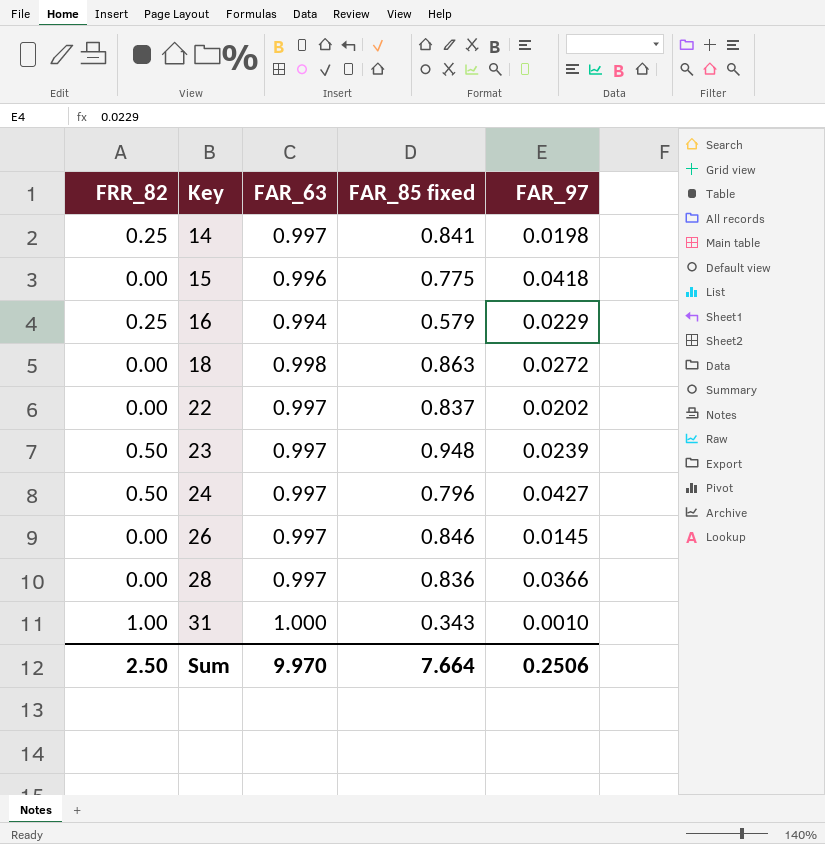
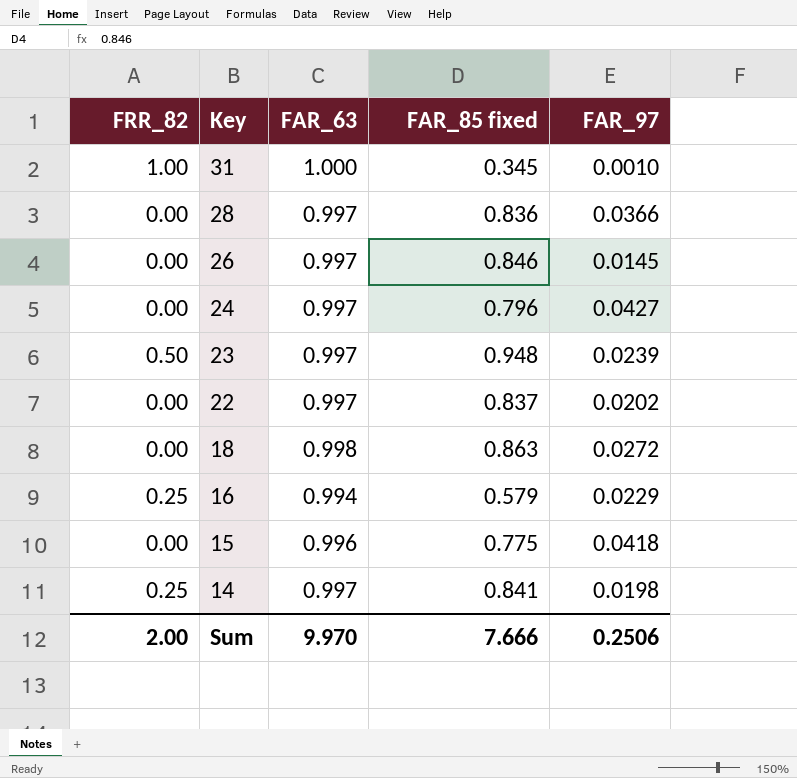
row order: Key ascending -> Key descending
31 | FAR_85 fixed: 0.343 -> 0.345
24 | FRR_82: 0.50 -> 0.00
Sum | FRR_82: 2.50 -> 2.00
Sum | FAR_85 fixed: 7.664 -> 7.666

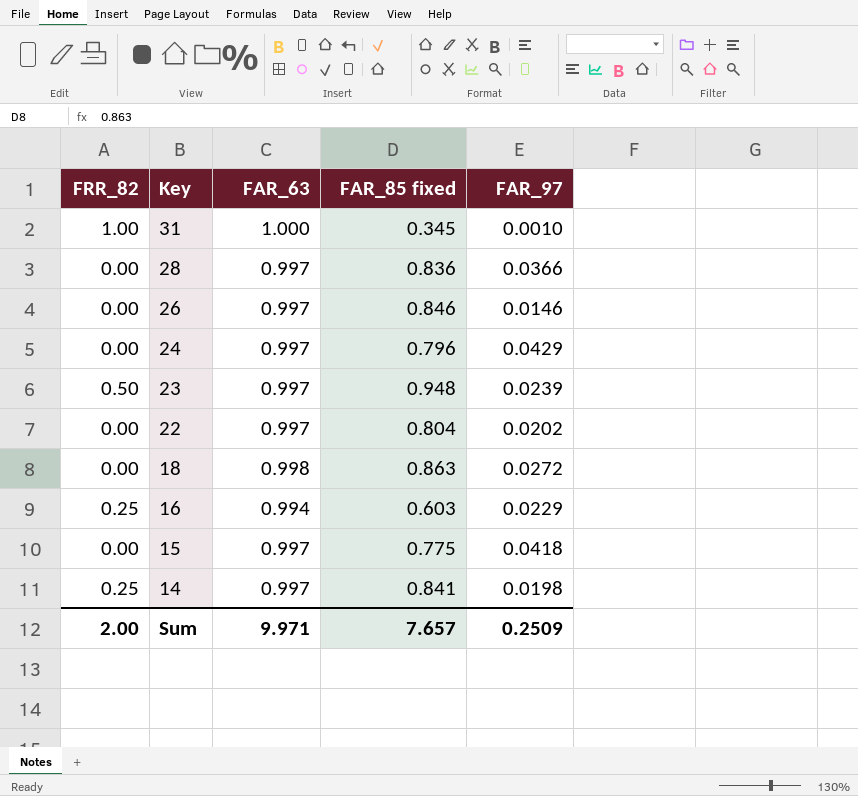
26 | FAR_97: 0.0145 -> 0.0146
24 | FAR_97: 0.0427 -> 0.0429
22 | FAR_85 fixed: 0.837 -> 0.804
16 | FAR_85 fixed: 0.579 -> 0.603
15 | FAR_63: 0.996 -> 0.997
Sum | FAR_63: 9.970 -> 9.971
Sum | FAR_85 fixed: 7.666 -> 7.657
Sum | FAR_97: 0.2506 -> 0.2509

